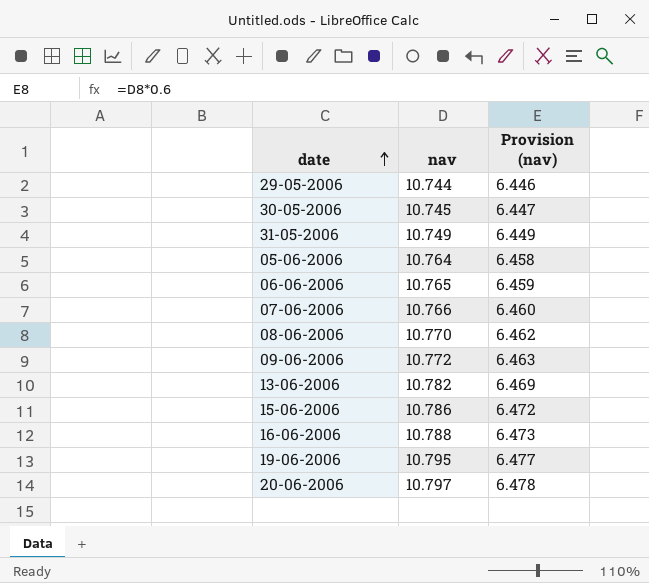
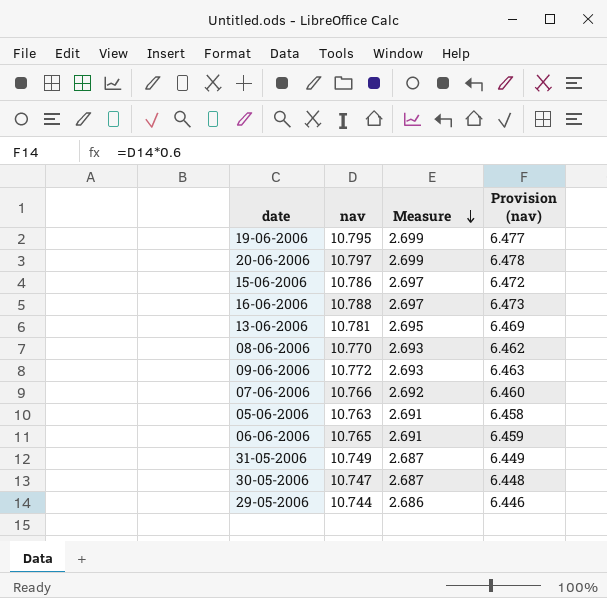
row order: date ascending -> Measure descending
column Measure | formula: none -> [nav] * 0.25
13-06-2006 | nav: 10.782 -> 10.781
05-06-2006 | nav: 10.764 -> 10.763
30-05-2006 | nav: 10.745 -> 10.747
30-05-2006 | Provision (nav): 6.447 -> 6.448

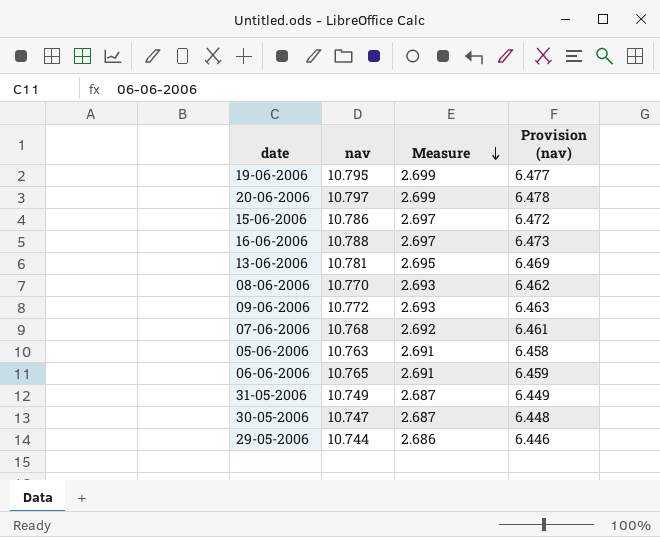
07-06-2006 | nav: 10.766 -> 10.768
07-06-2006 | Provision (nav): 6.460 -> 6.461

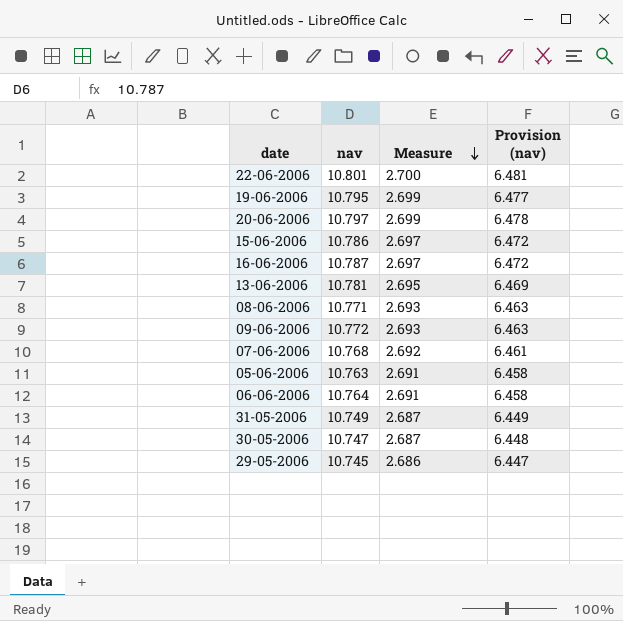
row 22-06-2006: none -> 10.801 | 2.700 | 6.481
16-06-2006 | nav: 10.788 -> 10.787
16-06-2006 | Provision (nav): 6.473 -> 6.472
08-06-2006 | nav: 10.770 -> 10.771
08-06-2006 | Provision (nav): 6.462 -> 6.463
06-06-2006 | nav: 10.765 -> 10.764
06-06-2006 | Provision (nav): 6.459 -> 6.458
29-05-2006 | nav: 10.744 -> 10.745
29-05-2006 | Provision (nav): 6.446 -> 6.447

